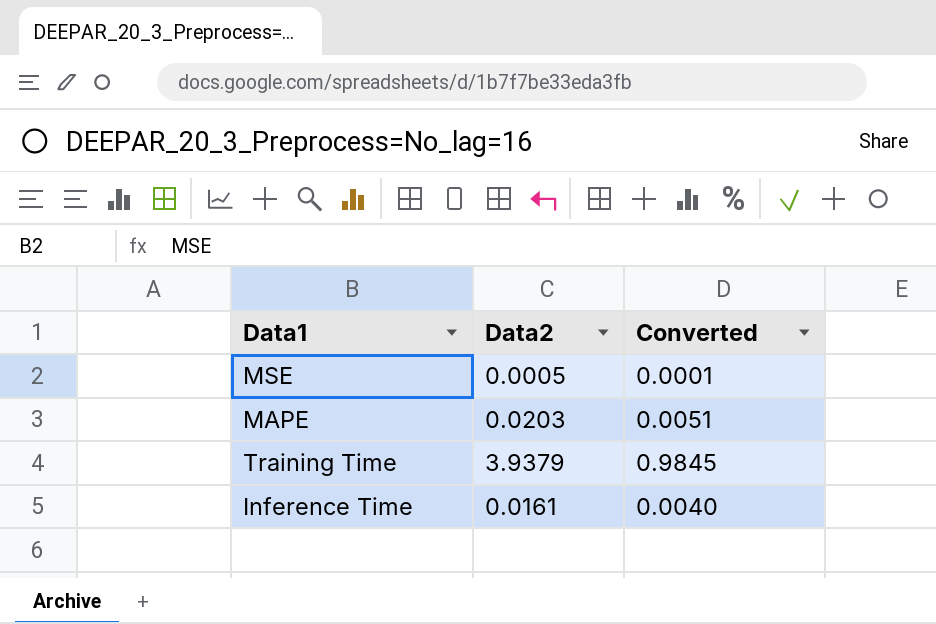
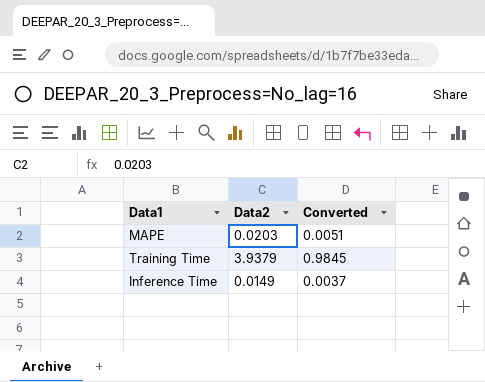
row MSE: 0.0005 | 0.0001 -> none
Inference Time | Data2: 0.0161 -> 0.0149
Inference Time | Converted: 0.0040 -> 0.0037

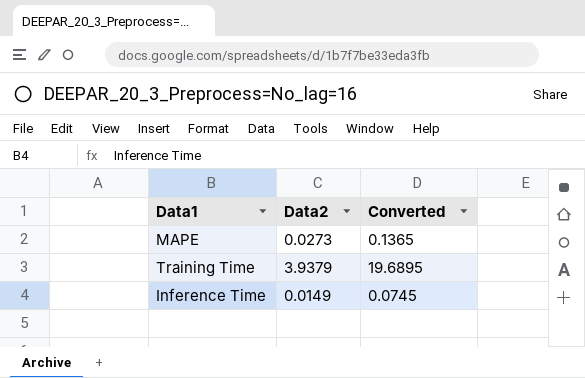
column Converted | formula: [Data2] * 0.25 -> [Data2] * 5
MAPE | Data2: 0.0203 -> 0.0273

